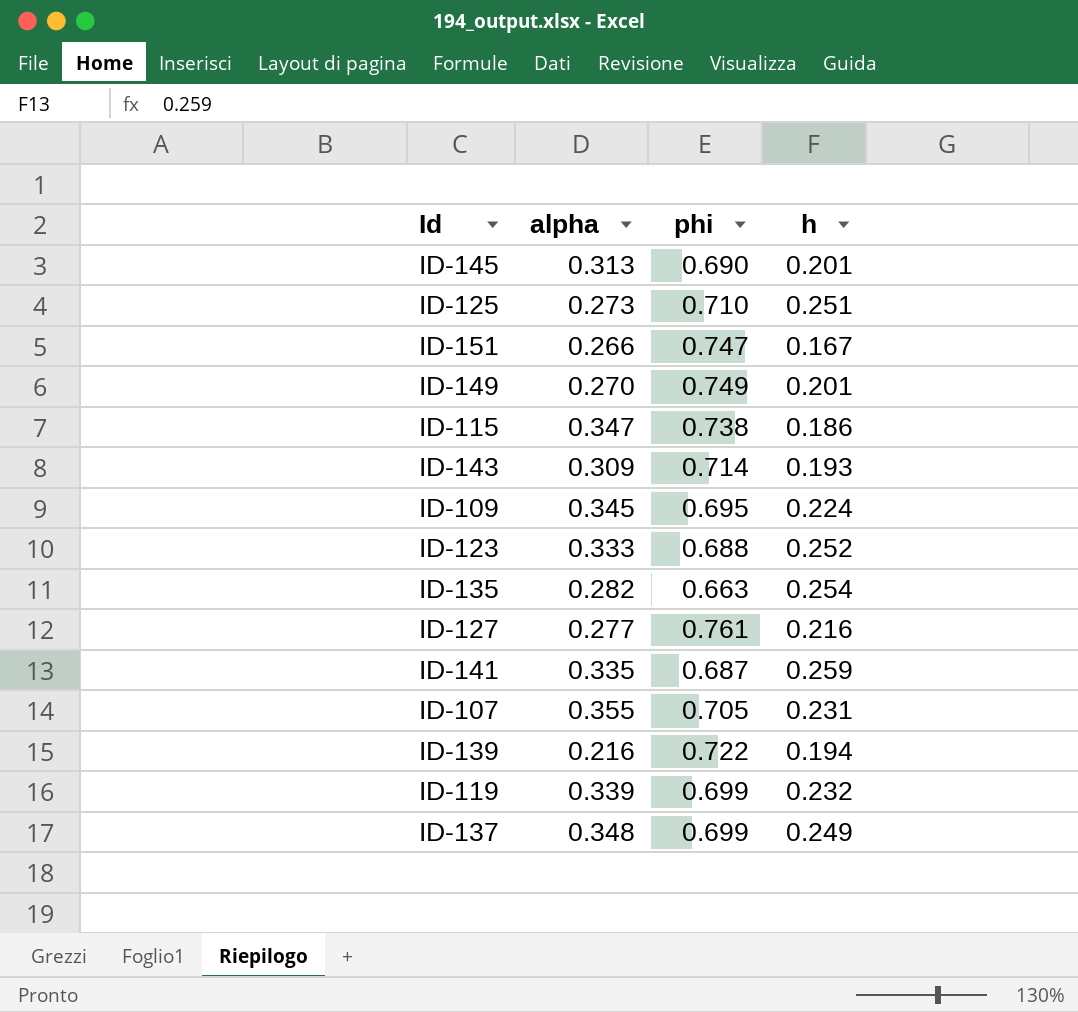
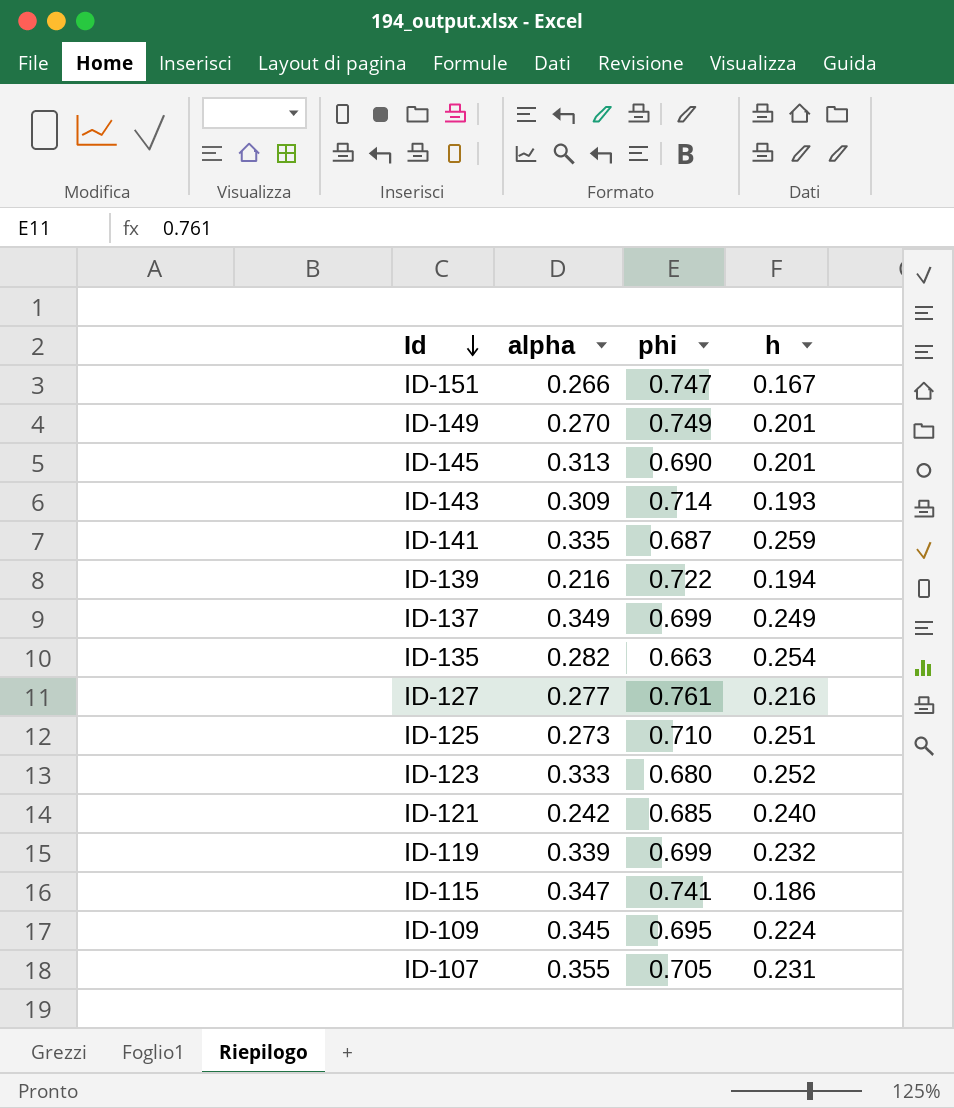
row order: none -> Id descending
ID-137 | alpha: 0.348 -> 0.349
ID-123 | phi: 0.688 -> 0.680
row ID-121: none -> 0.242 | 0.685 | 0.240
ID-115 | phi: 0.738 -> 0.741

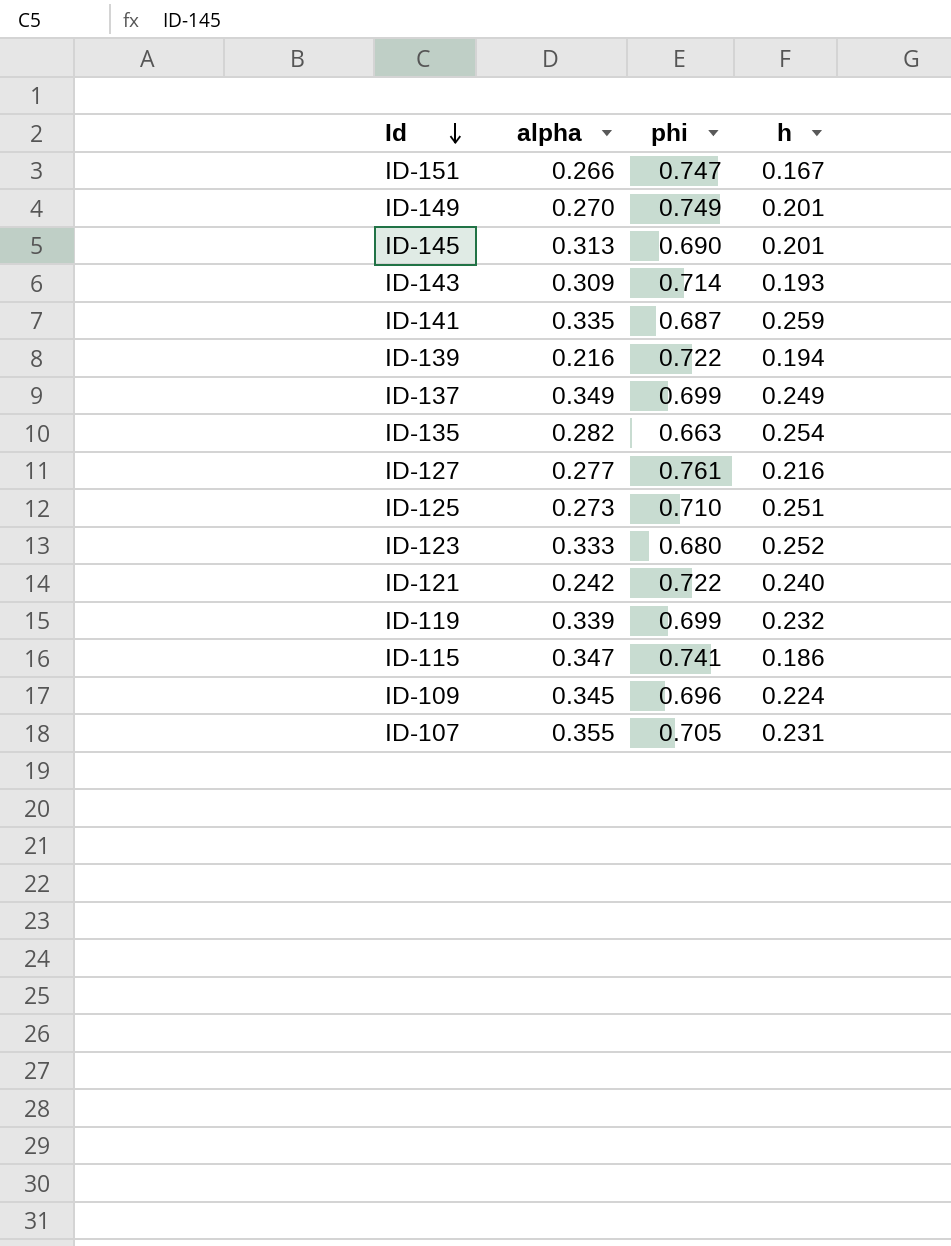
ID-121 | phi: 0.685 -> 0.722
ID-109 | phi: 0.695 -> 0.696

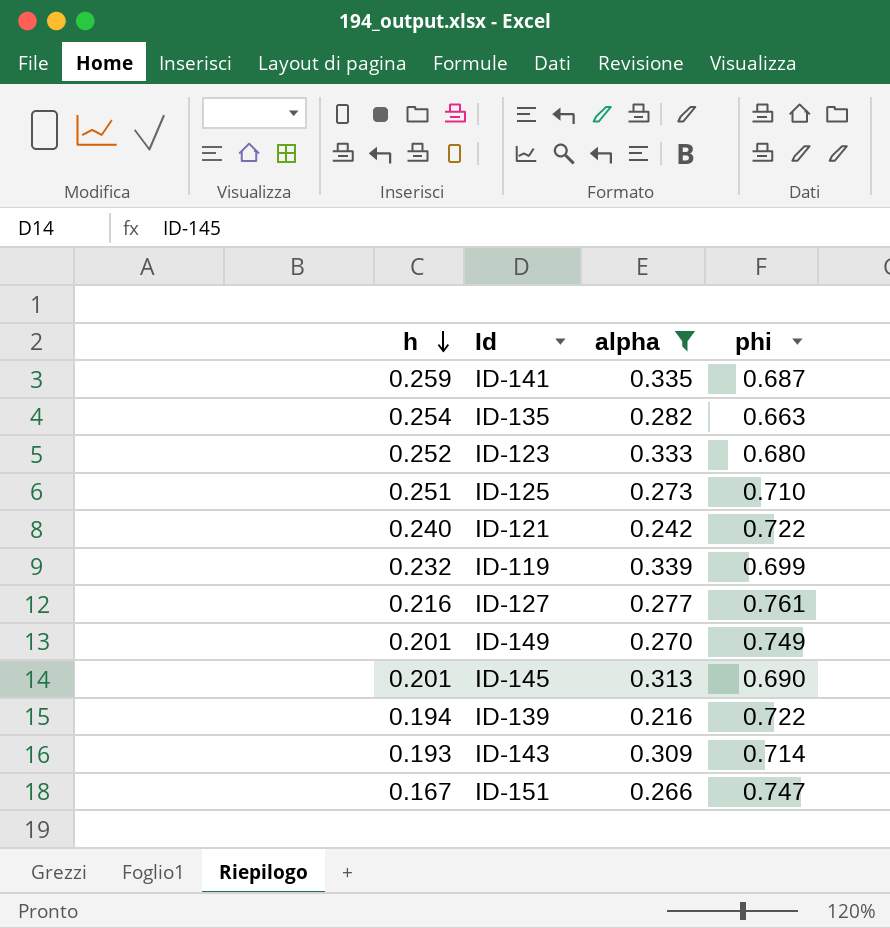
filter: none -> alpha <= 0.339
row order: Id descending -> h descending
column h | position: 4 -> 1

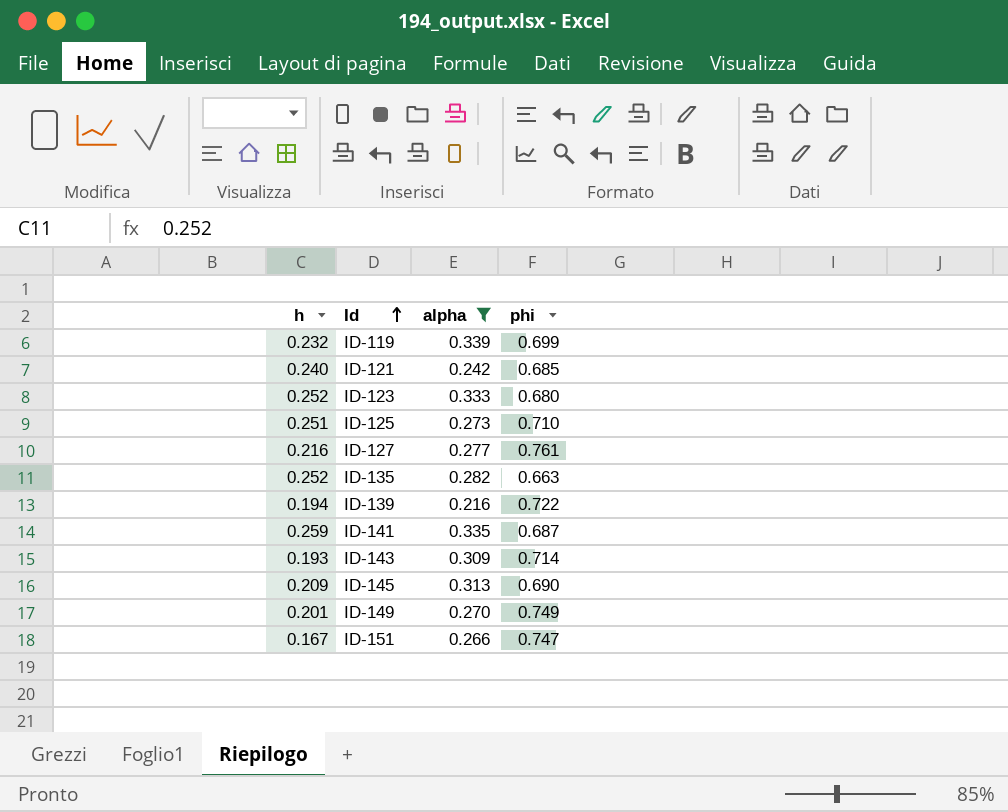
row order: h descending -> Id ascending
ID-121 | phi: 0.722 -> 0.685
ID-135 | h: 0.254 -> 0.252
ID-145 | h: 0.201 -> 0.209

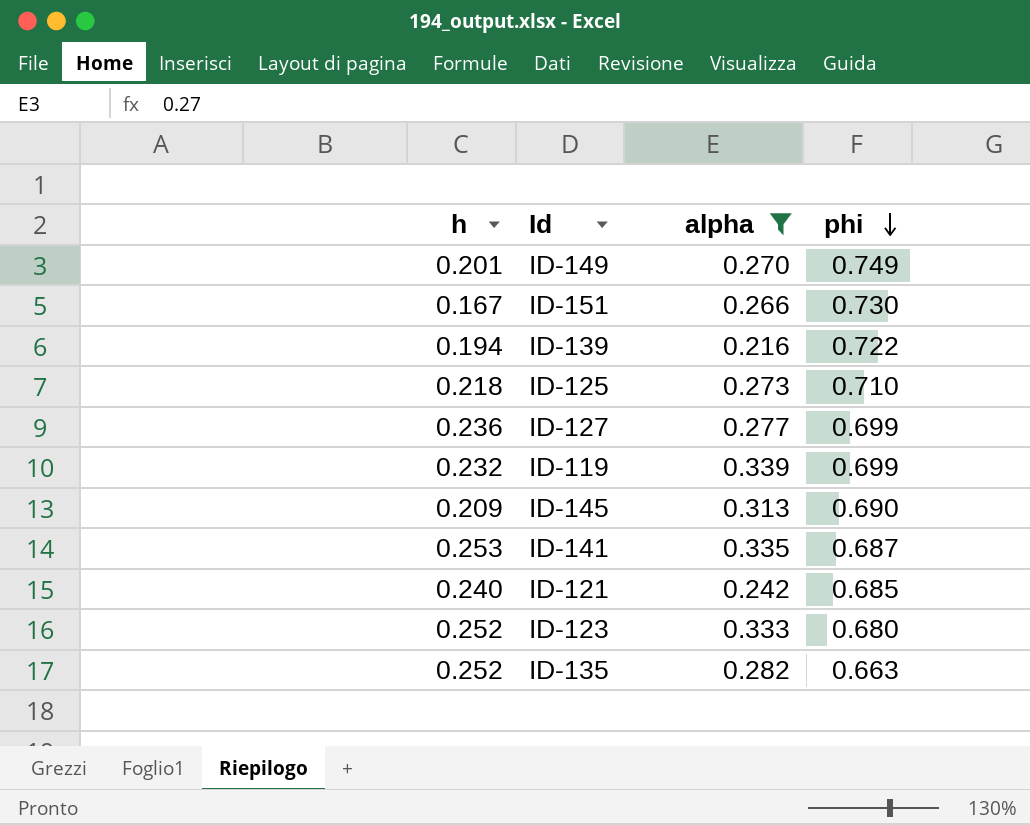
row order: Id ascending -> phi descending
row ID-143: 0.193 | 0.309 | 0.714 -> none
ID-151 | phi: 0.747 -> 0.730
ID-125 | h: 0.251 -> 0.218
ID-127 | h: 0.216 -> 0.236
ID-127 | phi: 0.761 -> 0.699
ID-141 | h: 0.259 -> 0.253

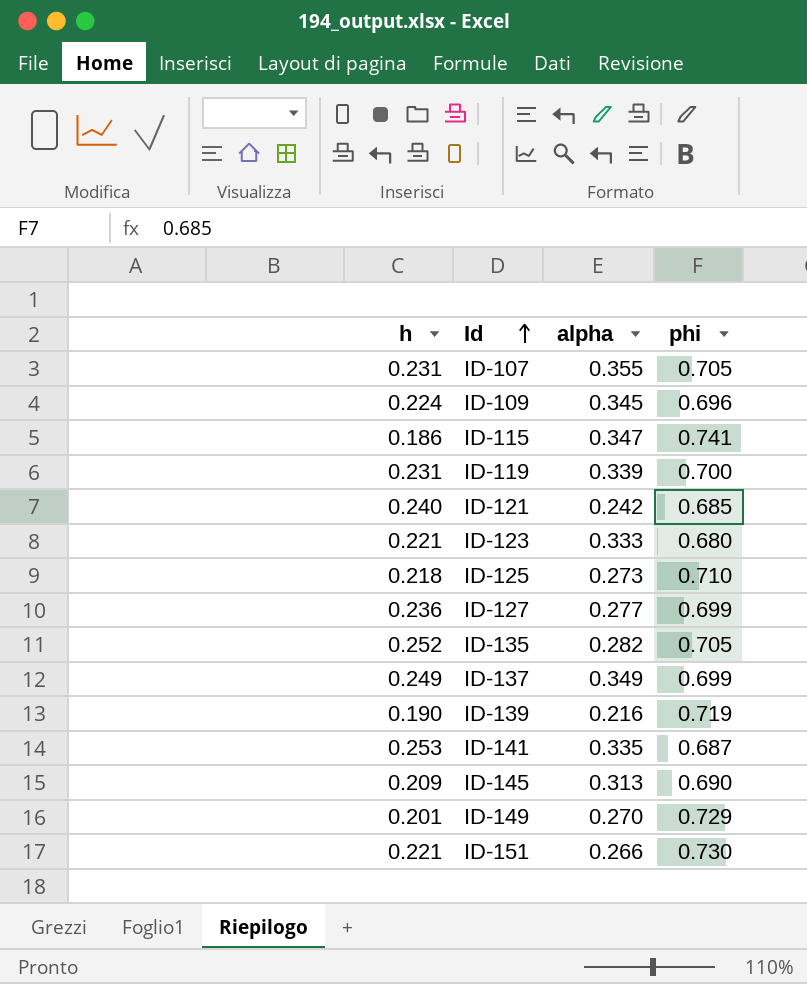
filter: alpha <= 0.339 -> none
row order: phi descending -> Id ascending
ID-119 | h: 0.232 -> 0.231
ID-119 | phi: 0.699 -> 0.700
ID-123 | h: 0.252 -> 0.221
ID-135 | phi: 0.663 -> 0.705
ID-139 | h: 0.194 -> 0.190
ID-139 | phi: 0.722 -> 0.719
ID-149 | phi: 0.749 -> 0.729
ID-151 | h: 0.167 -> 0.221

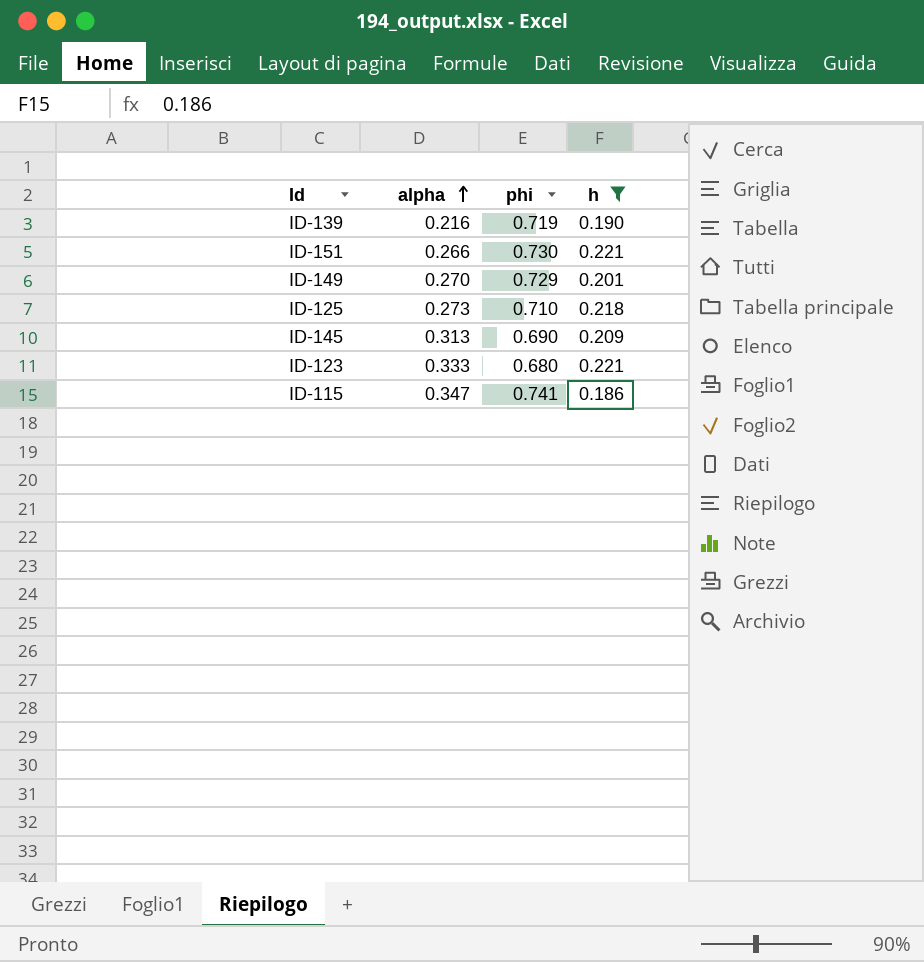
filter: none -> h <= 0.221
row order: Id ascending -> alpha ascending
column h | position: 1 -> 4

